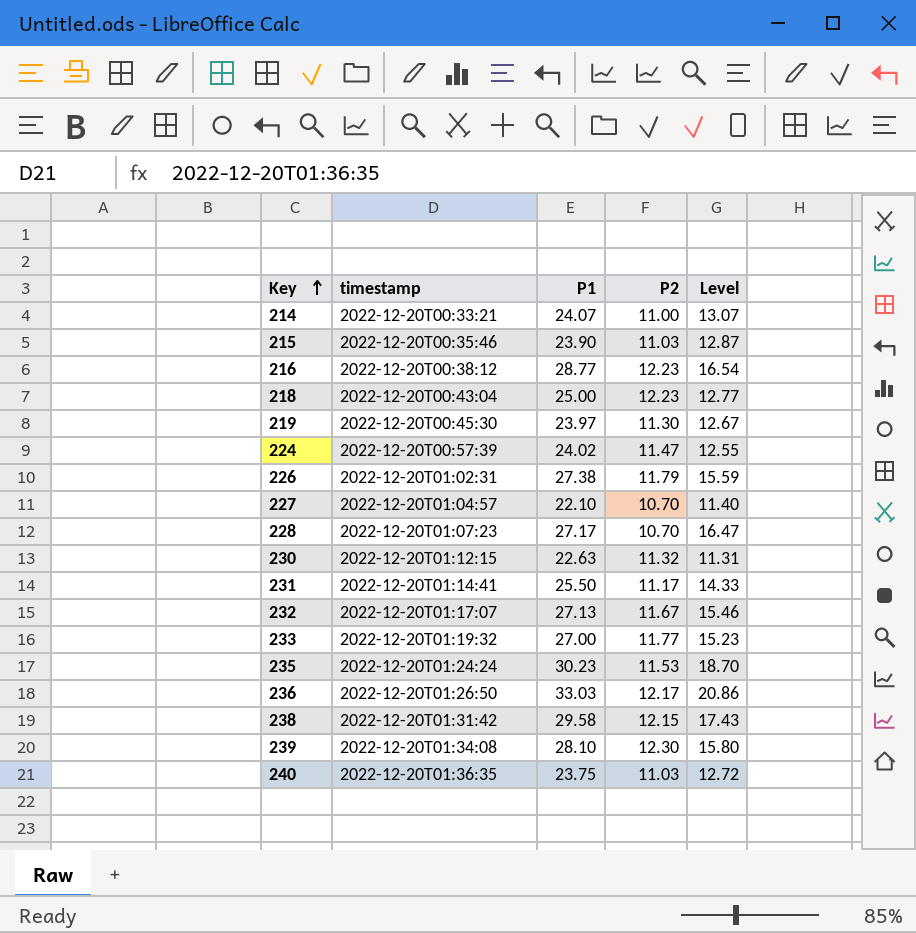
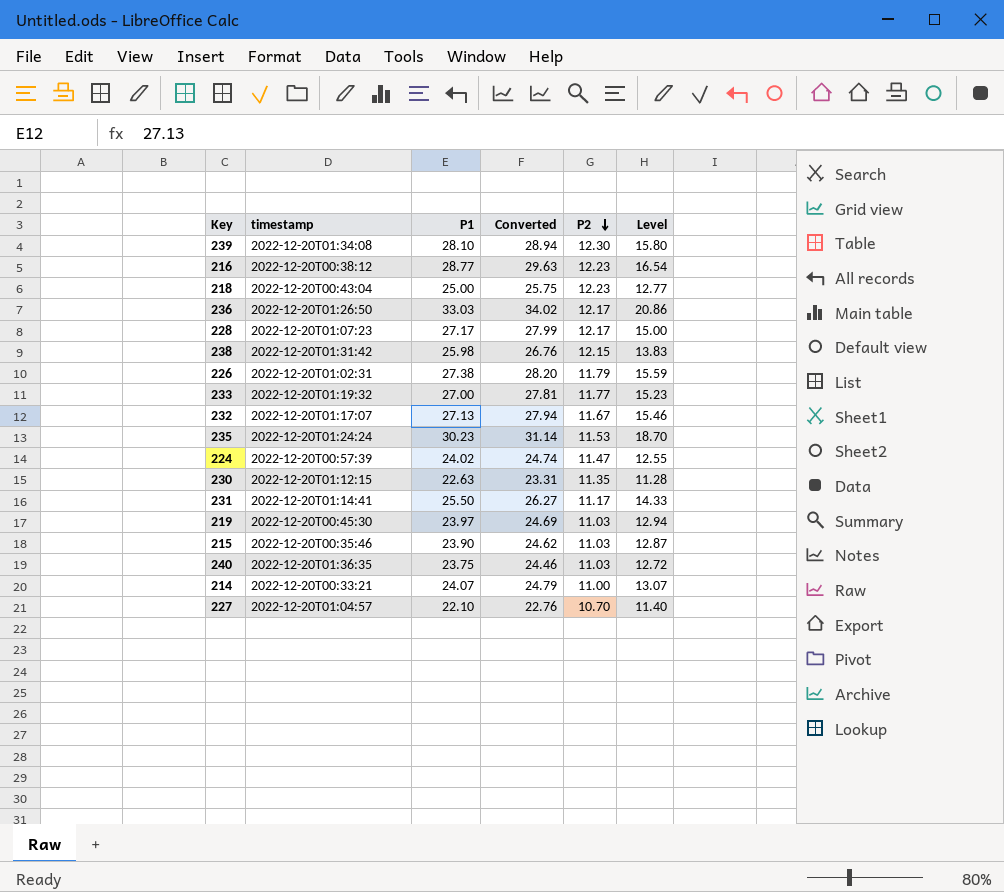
row order: Key ascending -> P2 descending
column Converted | formula: none -> [P1] * 1.03
228 | P2: 10.70 -> 12.17
228 | Level: 16.47 -> 15.00
238 | P1: 29.58 -> 25.98
238 | Level: 17.43 -> 13.83
230 | P2: 11.32 -> 11.35
230 | Level: 11.31 -> 11.28
219 | P2: 11.30 -> 11.03
219 | Level: 12.67 -> 12.94

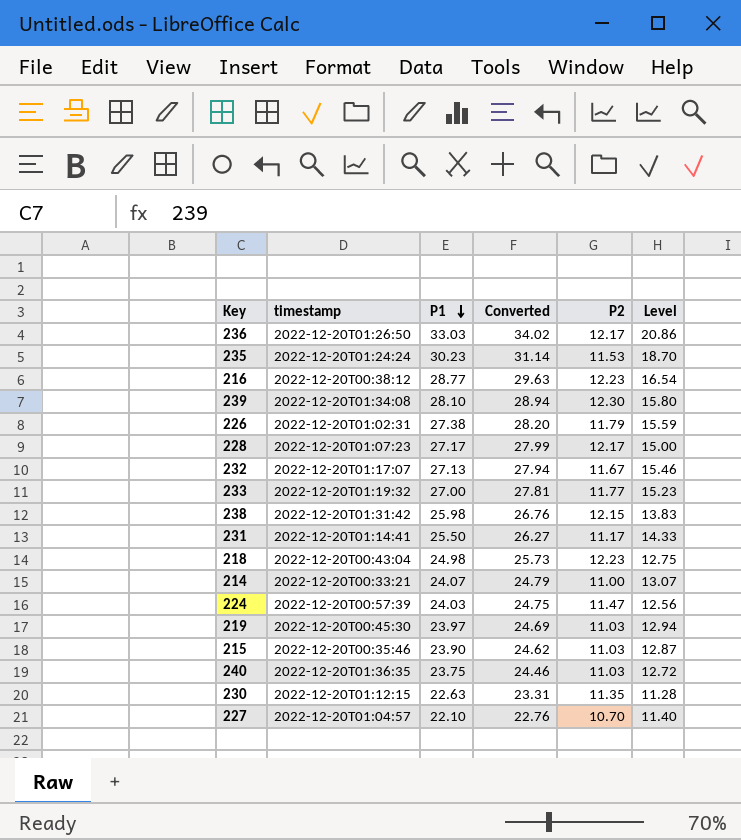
row order: P2 descending -> P1 descending
218 | P1: 25.00 -> 24.98
218 | Converted: 25.75 -> 25.73
218 | Level: 12.77 -> 12.75
224 | P1: 24.02 -> 24.03
224 | Converted: 24.74 -> 24.75
224 | Level: 12.55 -> 12.56

